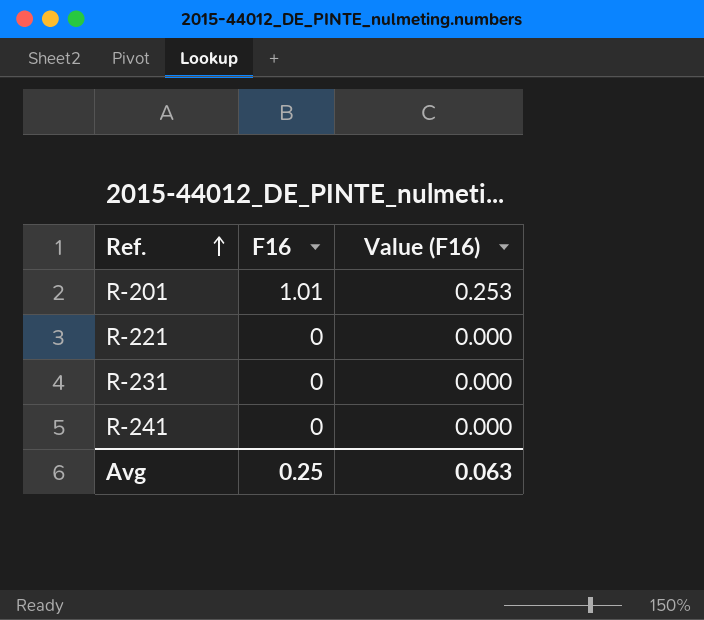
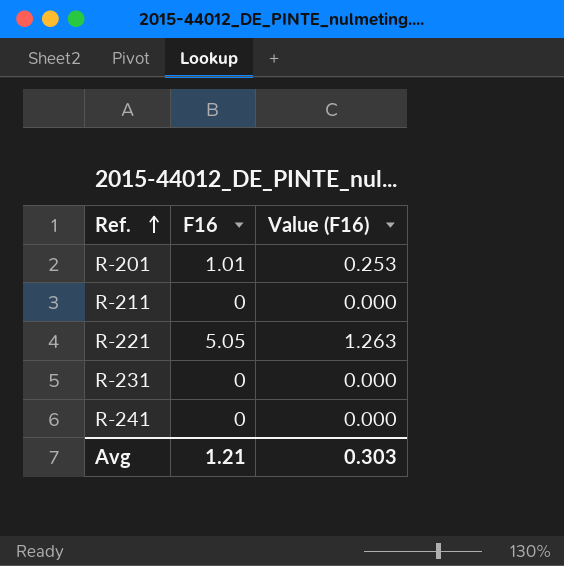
row R-211: none -> 0 | 0.000
R-221 | F16: 0 -> 5.05
R-221 | Value (F16): 0.000 -> 1.263
Avg | F16: 0.25 -> 1.21
Avg | Value (F16): 0.063 -> 0.303

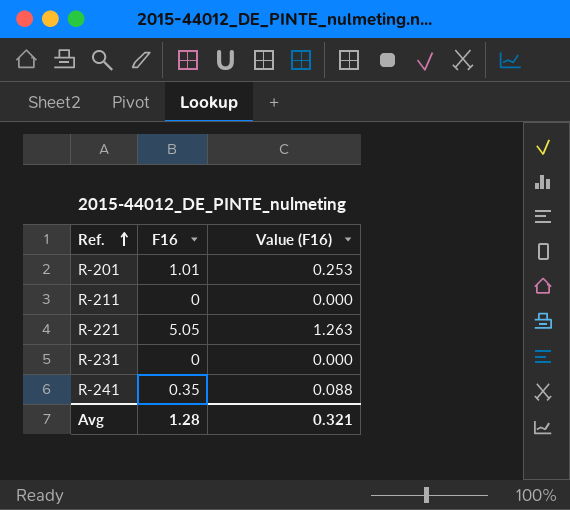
R-241 | F16: 0 -> 0.35
R-241 | Value (F16): 0.000 -> 0.088
Avg | F16: 1.21 -> 1.28
Avg | Value (F16): 0.303 -> 0.321

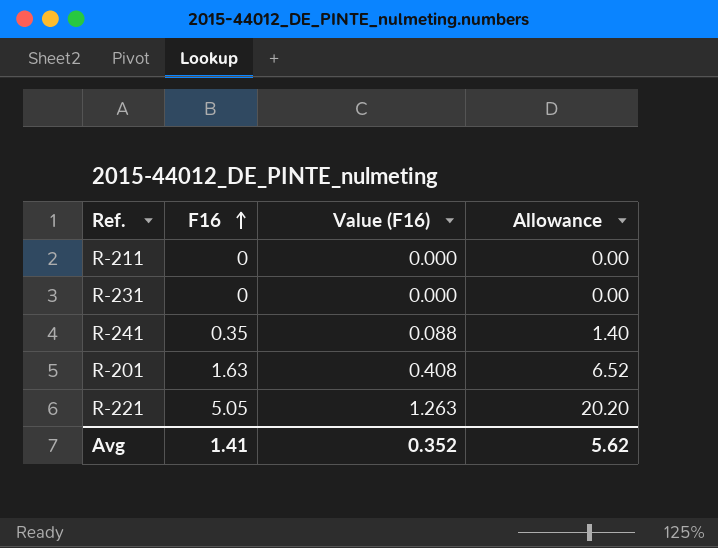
row order: Ref. ascending -> F16 ascending
column Allowance | formula: none -> [F16] * 4
R-201 | F16: 1.01 -> 1.63
R-201 | Value (F16): 0.253 -> 0.408
Avg | F16: 1.28 -> 1.41
Avg | Value (F16): 0.321 -> 0.352

